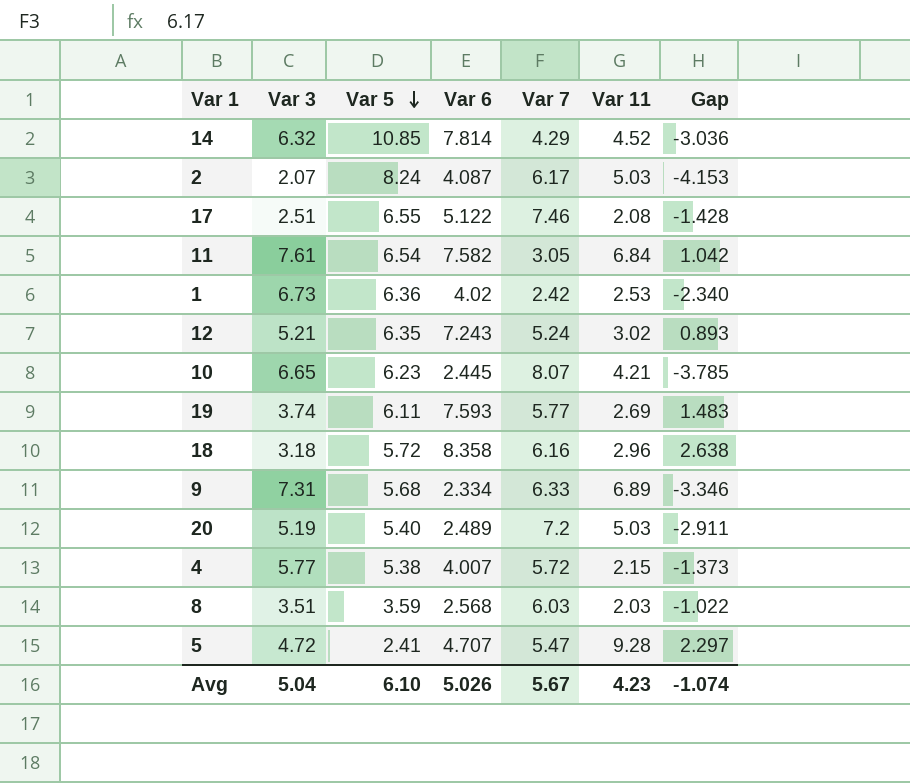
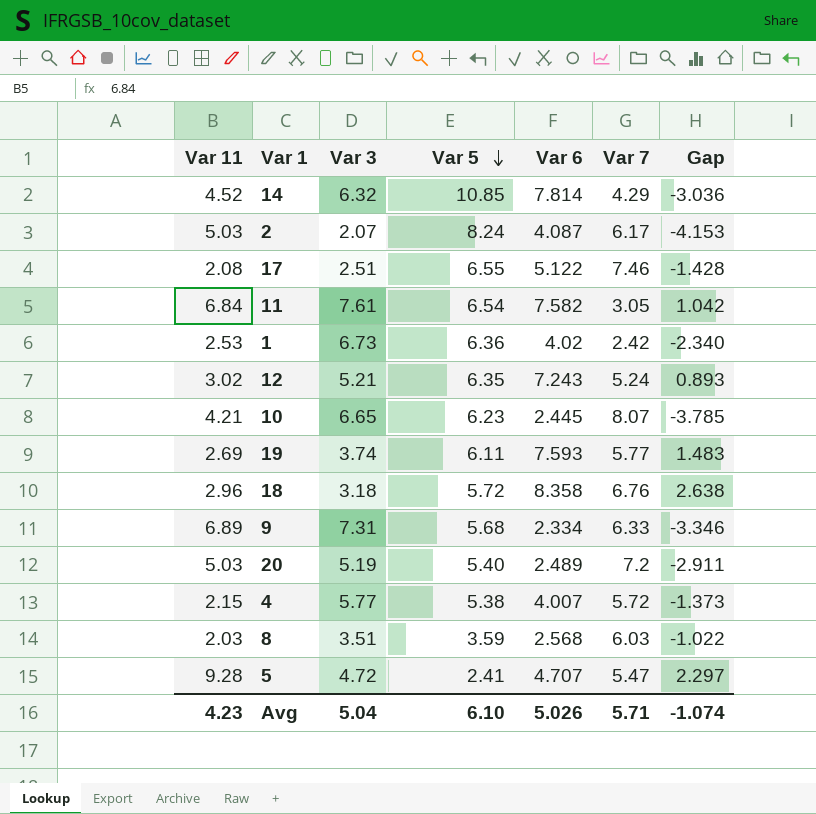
column Var 11 | position: 6 -> 1
18 | Var 7: 6.16 -> 6.76
Avg | Var 7: 5.67 -> 5.71

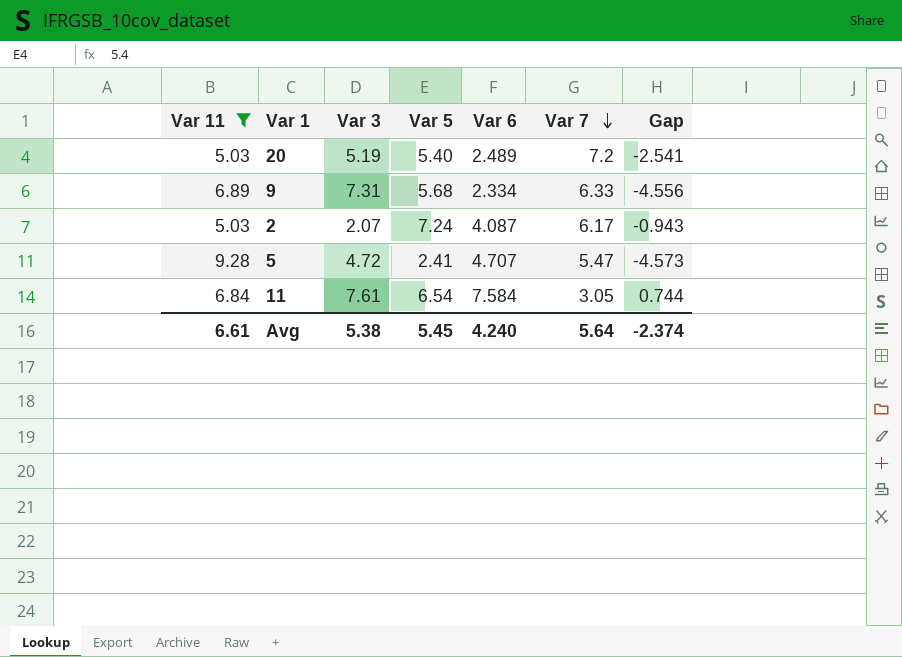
filter: none -> Var 11 >= 5.03
row order: Var 5 descending -> Var 7 descending
column Gap | formula: [Var 6] - [Var 5] -> [Var 6] - [Var 11]
2 | Var 5: 8.24 -> 7.24
11 | Var 6: 7.582 -> 7.584
Avg | Var 11: 4.23 -> 6.61
Avg | Var 3: 5.04 -> 5.38
Avg | Var 5: 6.10 -> 5.45
Avg | Var 6: 5.026 -> 4.240
Avg | Var 7: 5.71 -> 5.64
Avg | Gap: -1.074 -> -2.374

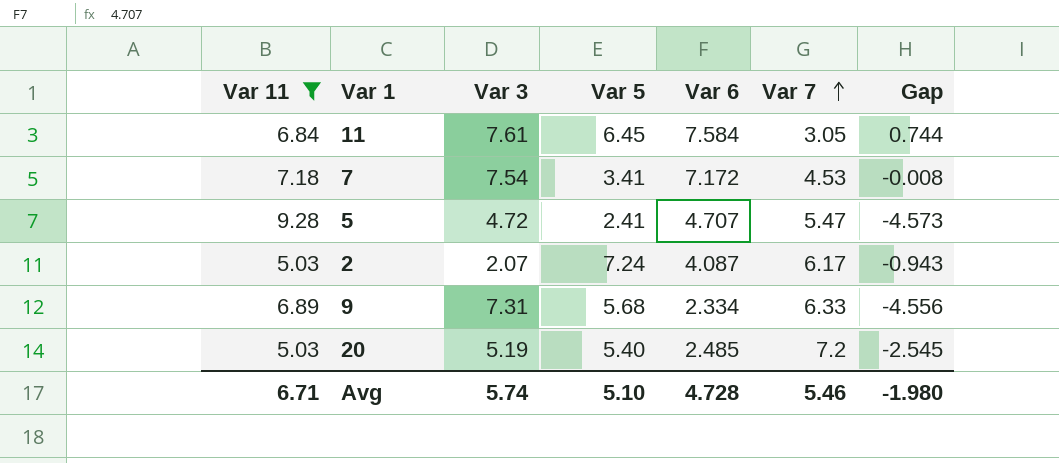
row order: Var 7 descending -> Var 7 ascending
11 | Var 5: 6.54 -> 6.45
row 7: none -> 7.18 | 7.54 | 3.41 | 7.172 | 4.53 | -0.008
20 | Var 6: 2.489 -> 2.485
20 | Gap: -2.541 -> -2.545
Avg | Var 11: 6.61 -> 6.71
Avg | Var 3: 5.38 -> 5.74
Avg | Var 5: 5.45 -> 5.10
Avg | Var 6: 4.240 -> 4.728
Avg | Var 7: 5.64 -> 5.46
Avg | Gap: -2.374 -> -1.980

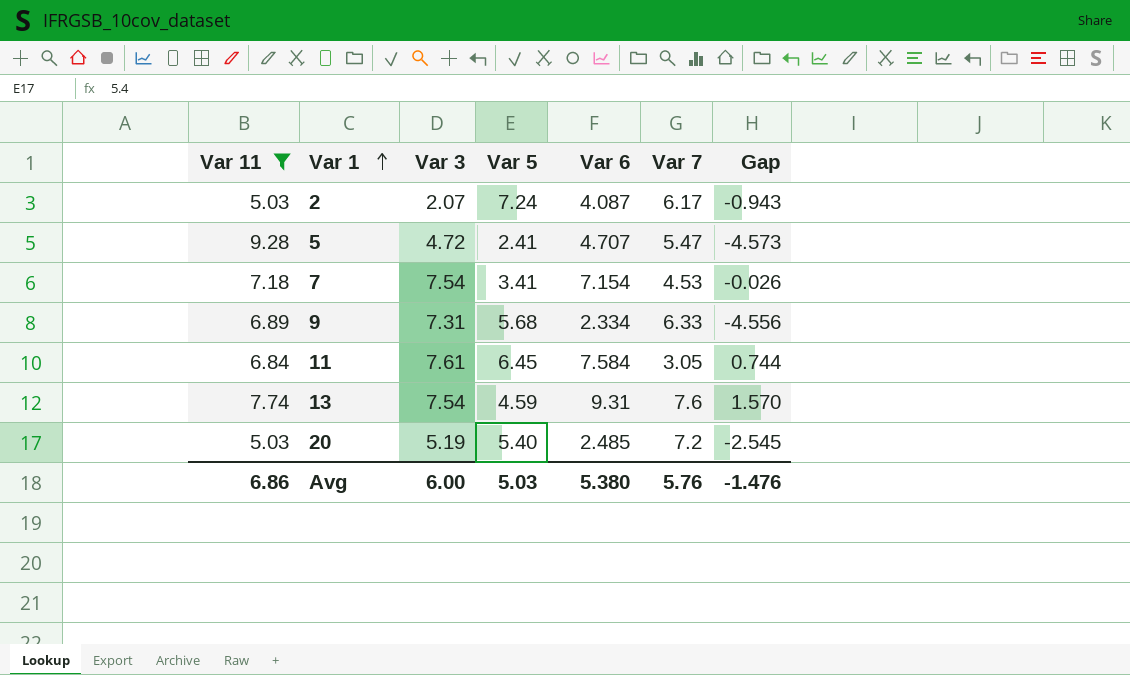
row order: Var 7 ascending -> Var 1 ascending
7 | Var 6: 7.172 -> 7.154
7 | Gap: -0.008 -> -0.026
row 13: none -> 7.74 | 7.54 | 4.59 | 9.31 | 7.6 | 1.570
Avg | Var 11: 6.71 -> 6.86
Avg | Var 3: 5.74 -> 6.00
Avg | Var 5: 5.10 -> 5.03
Avg | Var 6: 4.728 -> 5.380
Avg | Var 7: 5.46 -> 5.76
Avg | Gap: -1.980 -> -1.476

